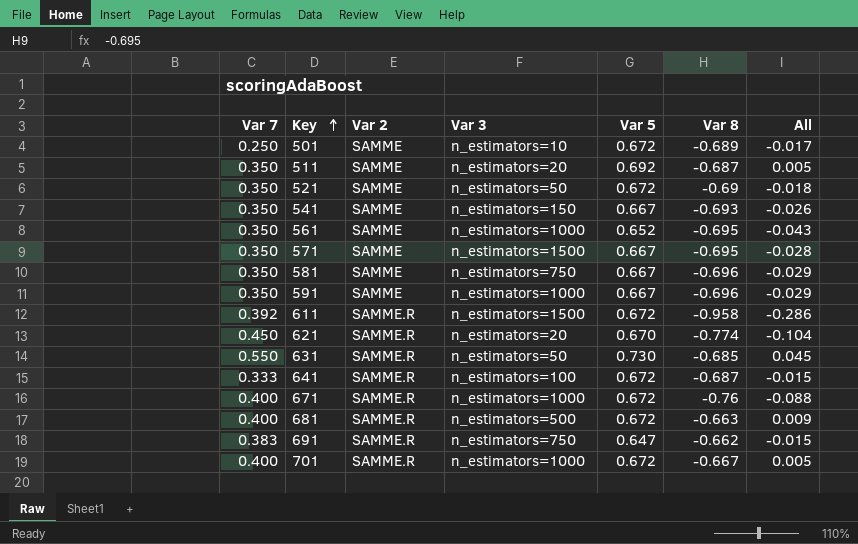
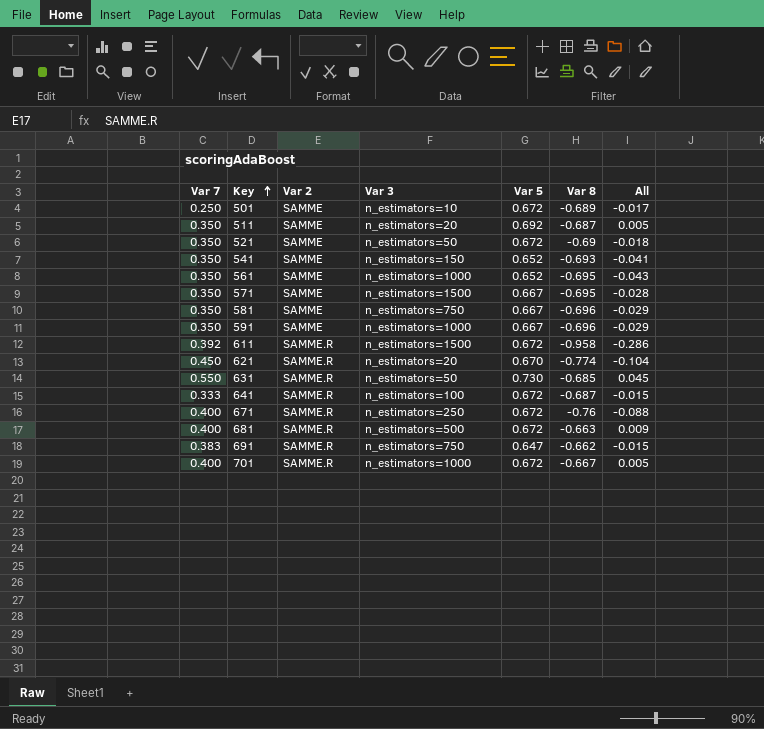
541 | Var 5: 0.667 -> 0.652
541 | All: -0.026 -> -0.041
671 | Var 3: n_estimators=1000 -> n_estimators=250

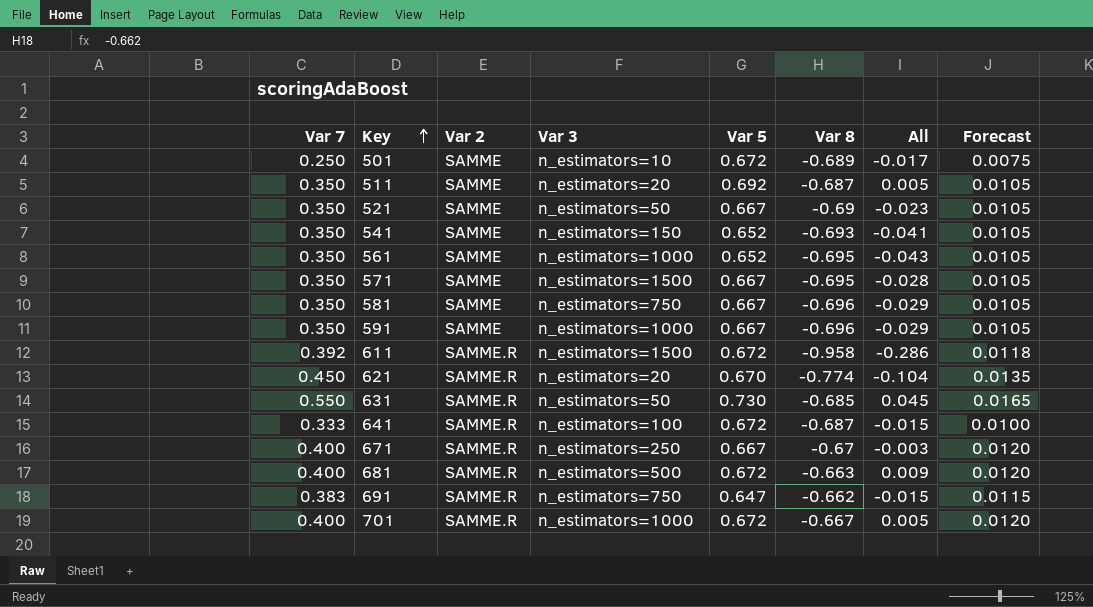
column Forecast | formula: none -> [Var 7] * 0.03
521 | Var 5: 0.672 -> 0.667
521 | All: -0.018 -> -0.023
671 | Var 5: 0.672 -> 0.667
671 | Var 8: -0.76 -> -0.67
671 | All: -0.088 -> -0.003

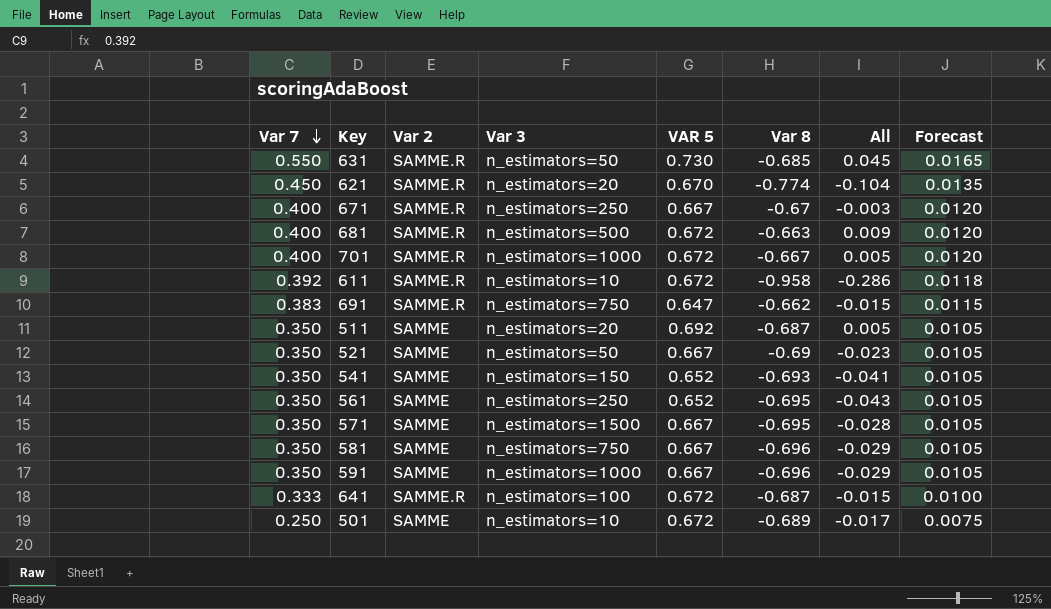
row order: Key ascending -> Var 7 descending
column name: Var 5 -> VAR 5
611 | Var 3: n_estimators=1500 -> n_estimators=10
561 | Var 3: n_estimators=1000 -> n_estimators=250

